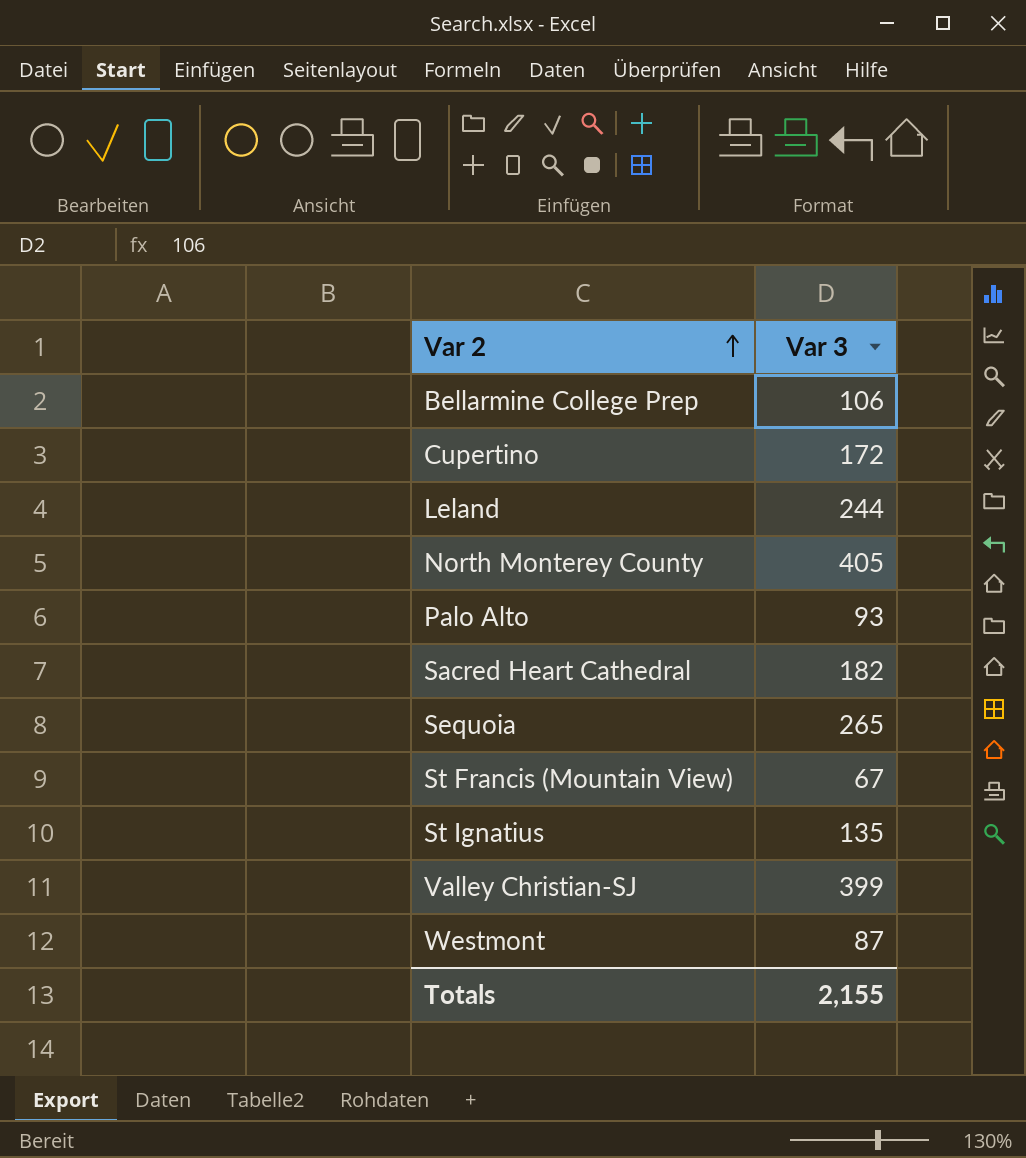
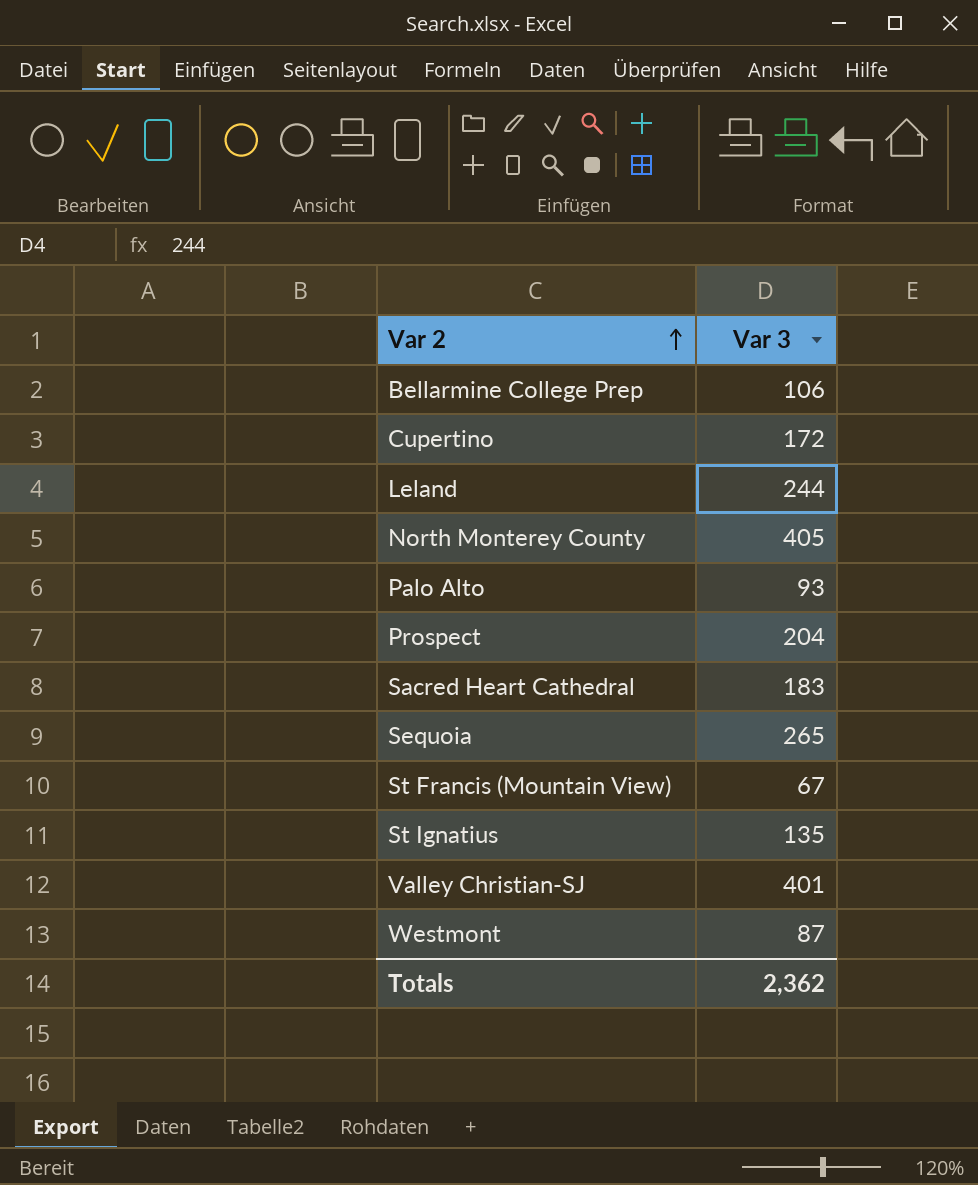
row Prospect: none -> 204
Sacred Heart Cathedral | Var 3: 182 -> 183
Valley Christian-SJ | Var 3: 399 -> 401
Totals | Var 3: 2,155 -> 2,362

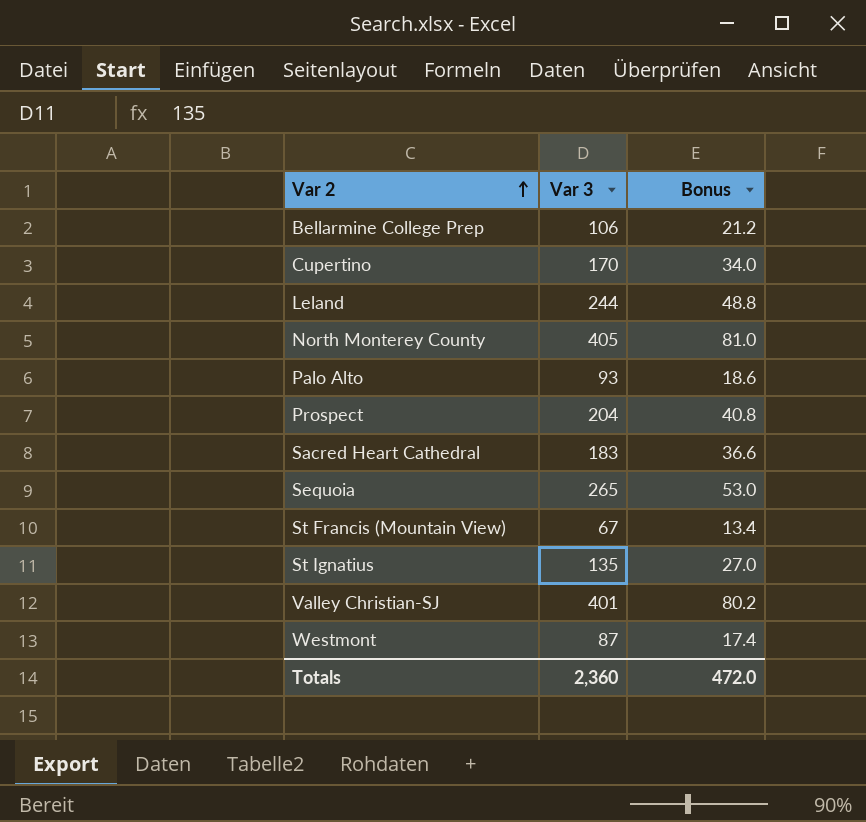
column Bonus | formula: none -> [Var 3] * 0.2
Cupertino | Var 3: 172 -> 170
Totals | Var 3: 2,362 -> 2,360

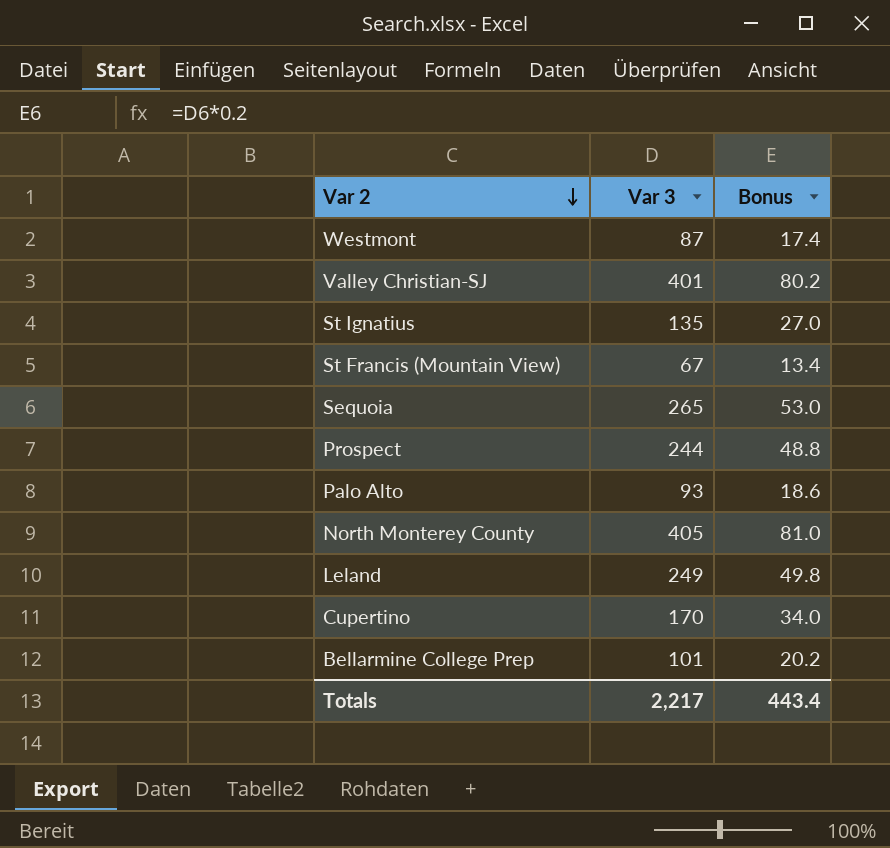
row order: Var 2 ascending -> Var 2 descending
row Sacred Heart Cathedral: 183 | 36.6 -> none
Prospect | Var 3: 204 -> 244
Prospect | Bonus: 40.8 -> 48.8
Leland | Var 3: 244 -> 249
Leland | Bonus: 48.8 -> 49.8
Bellarmine College Prep | Var 3: 106 -> 101
Bellarmine College Prep | Bonus: 21.2 -> 20.2
Totals | Var 3: 2,360 -> 2,217
Totals | Bonus: 472.0 -> 443.4

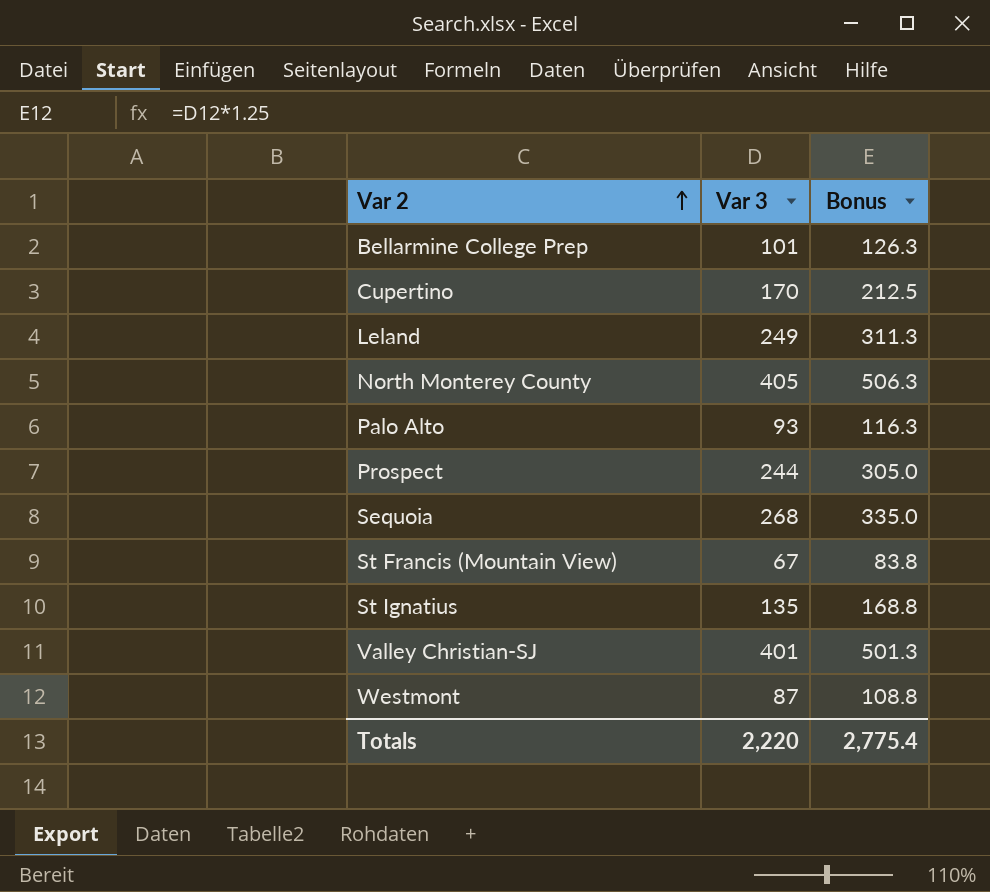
row order: Var 2 descending -> Var 2 ascending
column Bonus | formula: [Var 3] * 0.2 -> [Var 3] * 1.25
Sequoia | Var 3: 265 -> 268
Totals | Var 3: 2,217 -> 2,220
Totals | Bonus: 443.4 -> 2,775.4

